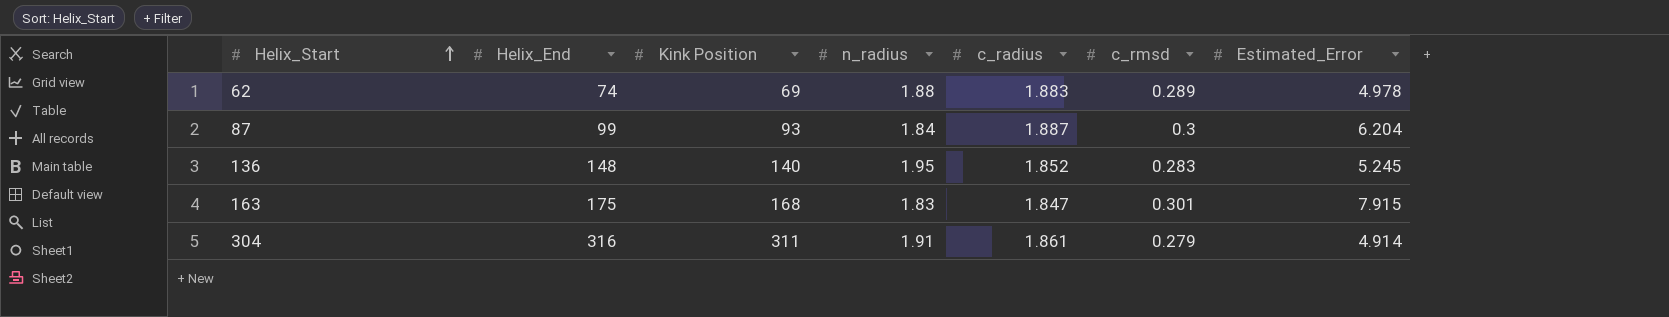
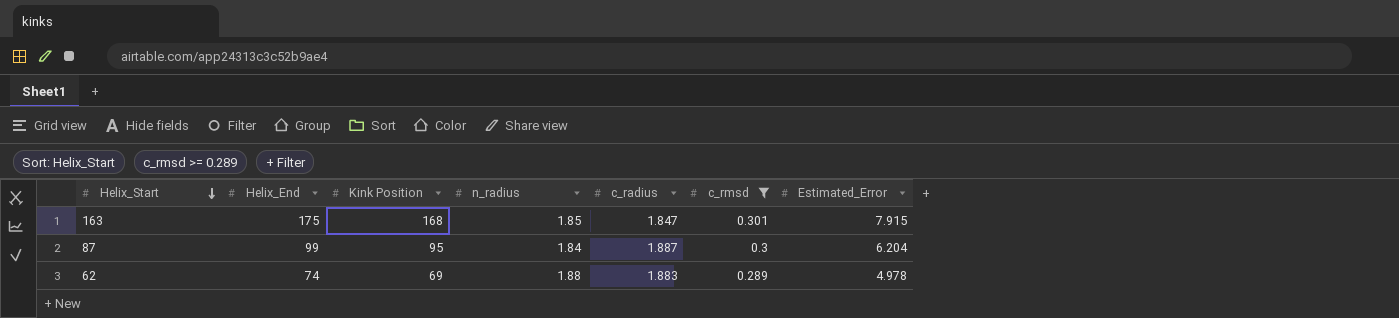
filter: none -> c_rmsd >= 0.289
row order: Helix_Start ascending -> Helix_Start descending
163 | n_radius: 1.83 -> 1.85
87 | Kink Position: 93 -> 95

